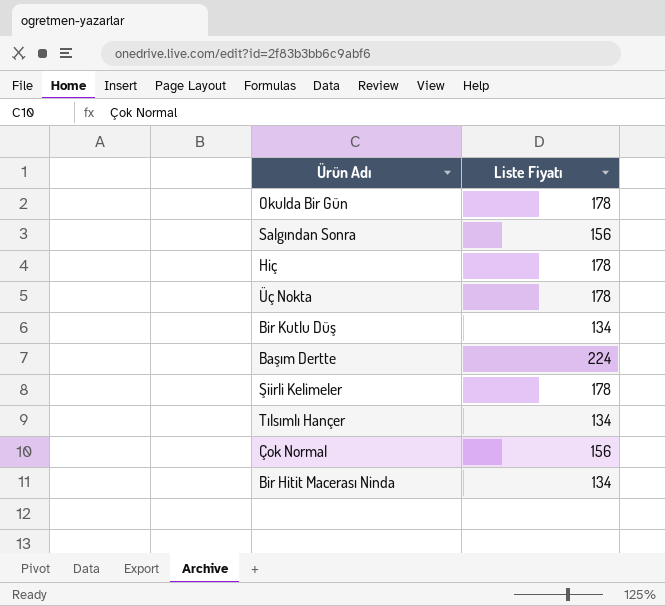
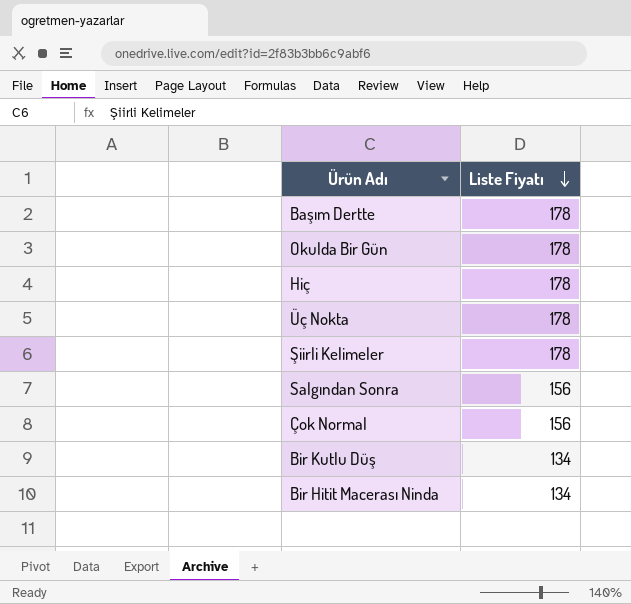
row order: none -> Liste Fiyatı descending
row Tılsımlı Hançer: 134 -> none
Başım Dertte | Liste Fiyatı: 224 -> 178

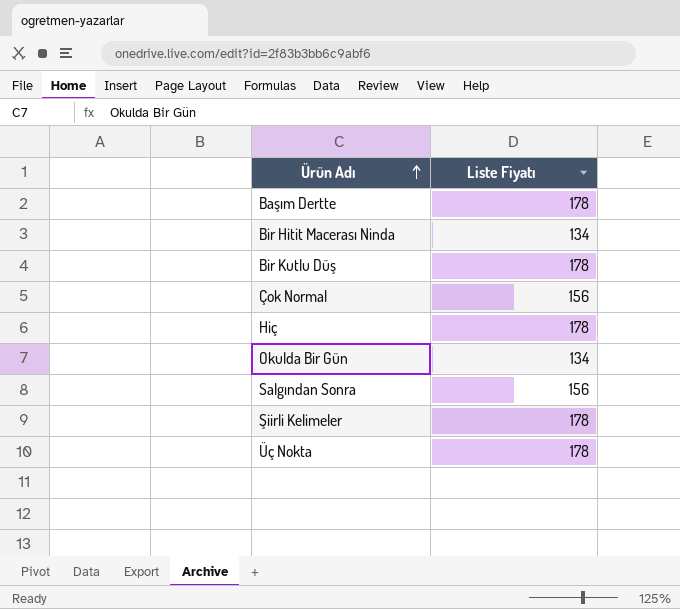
row order: Liste Fiyatı descending -> Ürün Adı ascending
Bir Kutlu Düş | Liste Fiyatı: 134 -> 178
Okulda Bir Gün | Liste Fiyatı: 178 -> 134

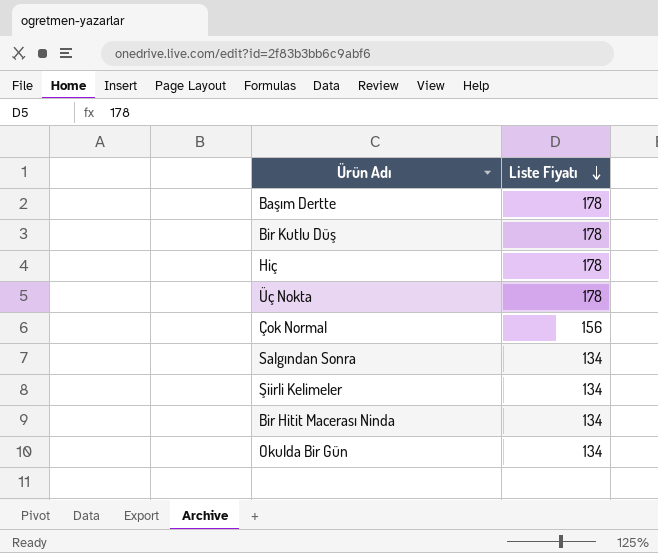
row order: Ürün Adı ascending -> Liste Fiyatı descending
Salgından Sonra | Liste Fiyatı: 156 -> 134
Şiirli Kelimeler | Liste Fiyatı: 178 -> 134

